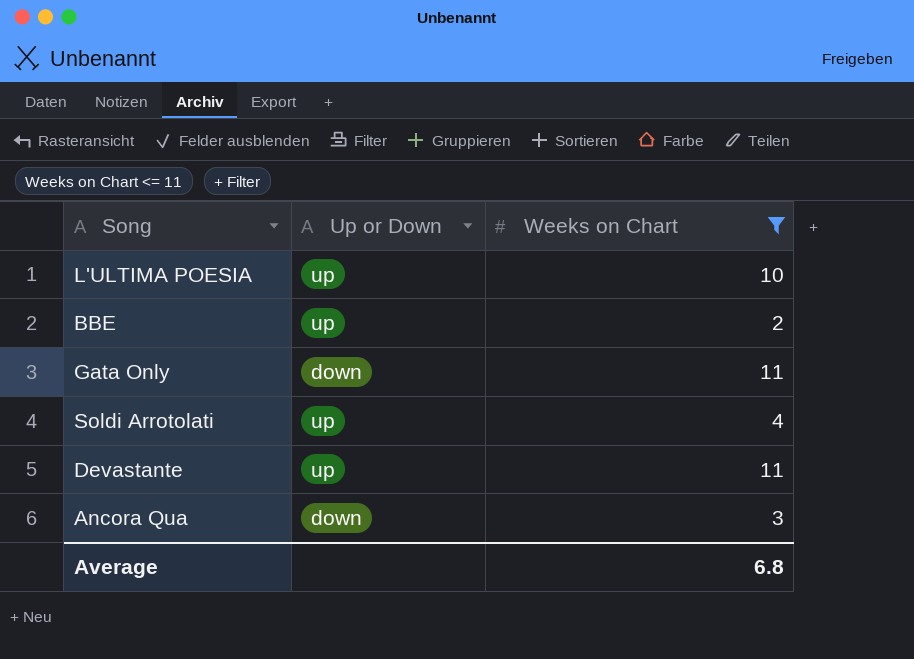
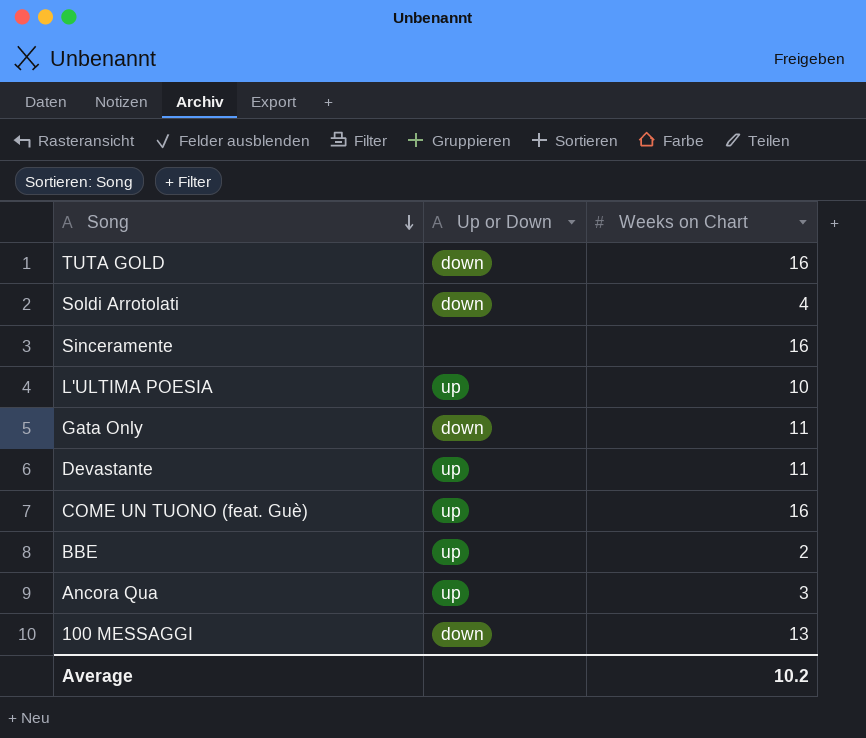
filter: Weeks on Chart <= 11 -> none
row order: none -> Song descending
Soldi Arrotolati | Up or Down: up -> down
Ancora Qua | Up or Down: down -> up
Average | Weeks on Chart: 6.8 -> 10.2

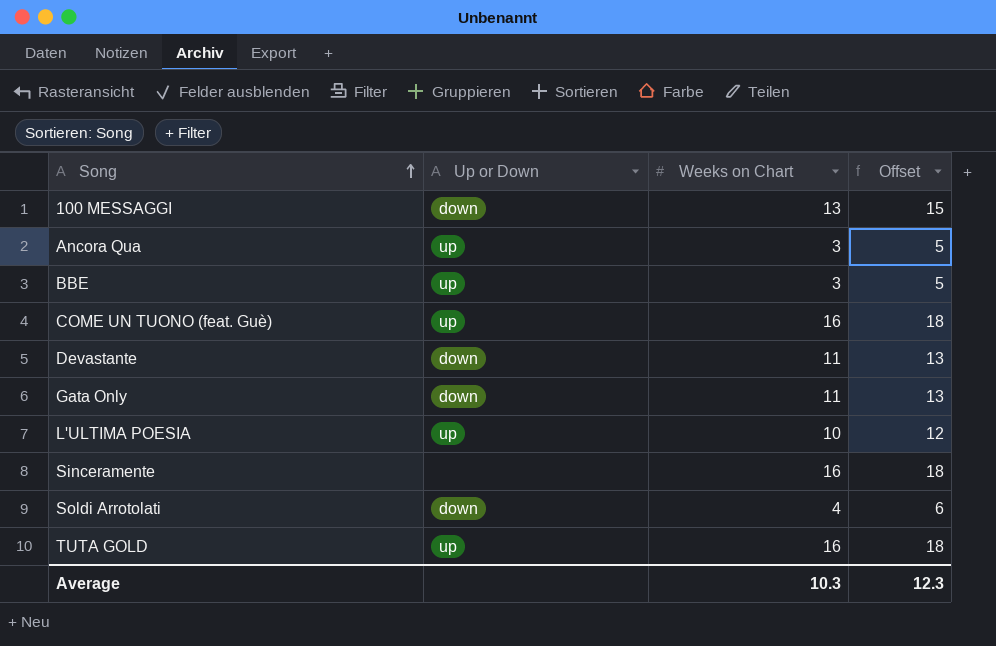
row order: Song descending -> Song ascending
column Offset | formula: none -> [Weeks on Chart] + 2
BBE | Weeks on Chart: 2 -> 3
Devastante | Up or Down: up -> down
TUTA GOLD | Up or Down: down -> up
Average | Weeks on Chart: 10.2 -> 10.3

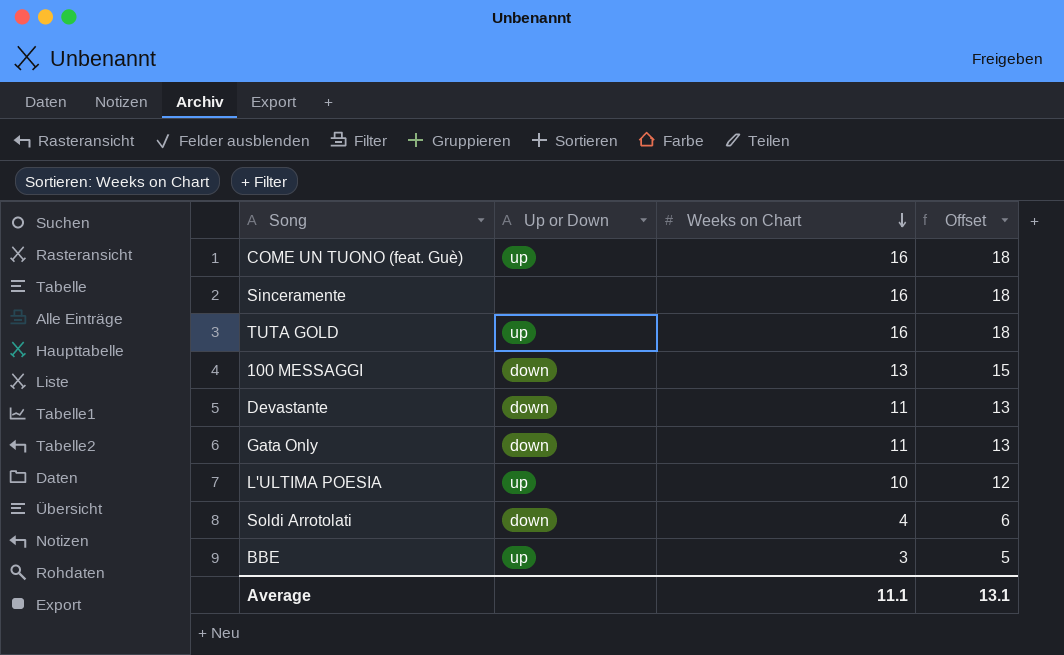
row order: Song ascending -> Weeks on Chart descending
row Ancora Qua: up | 3 | 5 -> none
Average | Weeks on Chart: 10.3 -> 11.1
Average | Offset: 12.3 -> 13.1

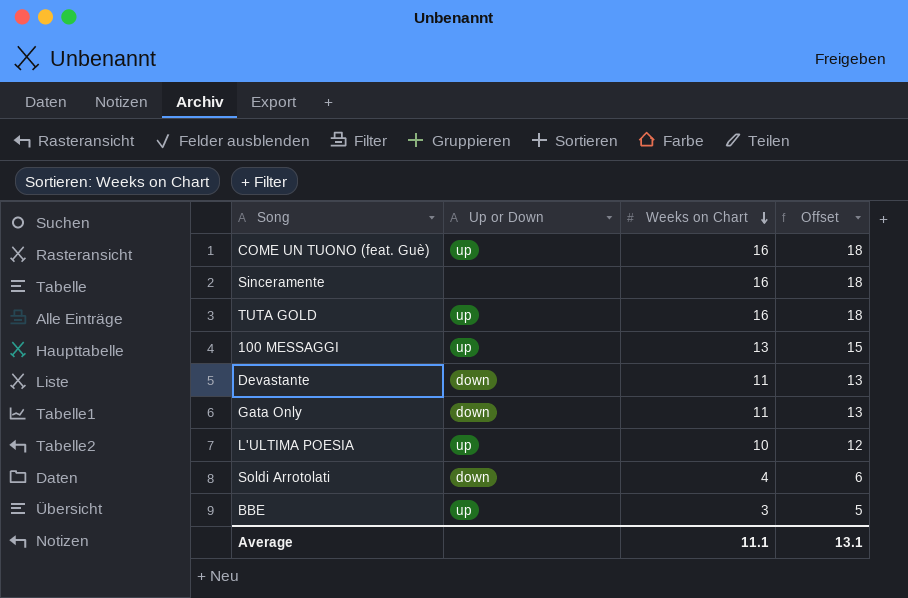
100 MESSAGGI | Up or Down: down -> up

